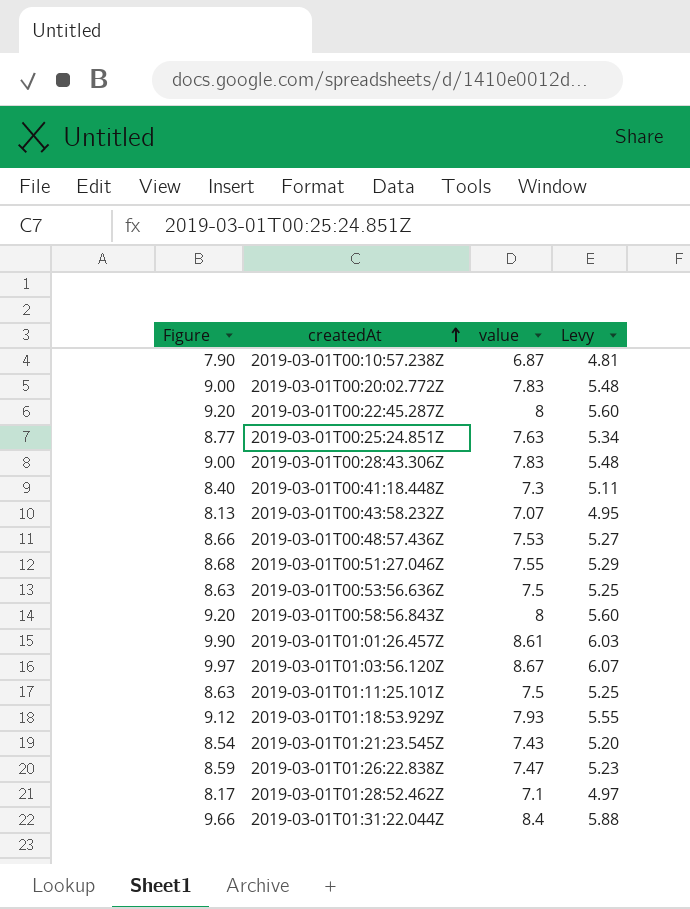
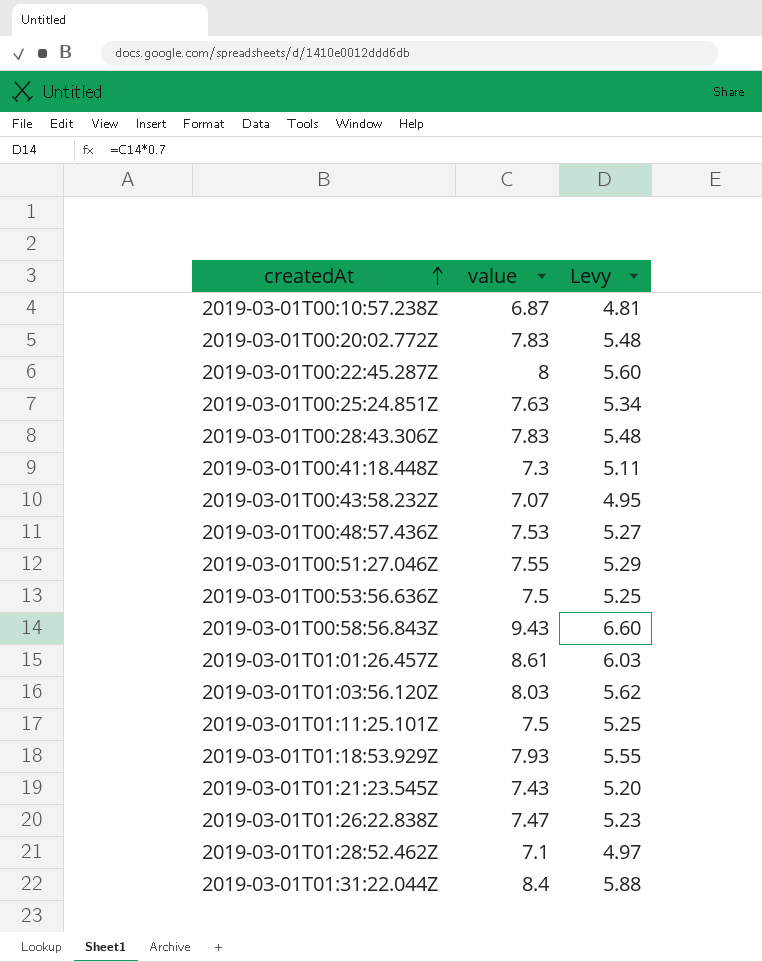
column Figure | formula: [value] * 1.15 -> none
2019-03-01T00:58:56.843Z | value: 8 -> 9.43
2019-03-01T00:58:56.843Z | Levy: 5.60 -> 6.60
2019-03-01T01:03:56.120Z | value: 8.67 -> 8.03
2019-03-01T01:03:56.120Z | Levy: 6.07 -> 5.62

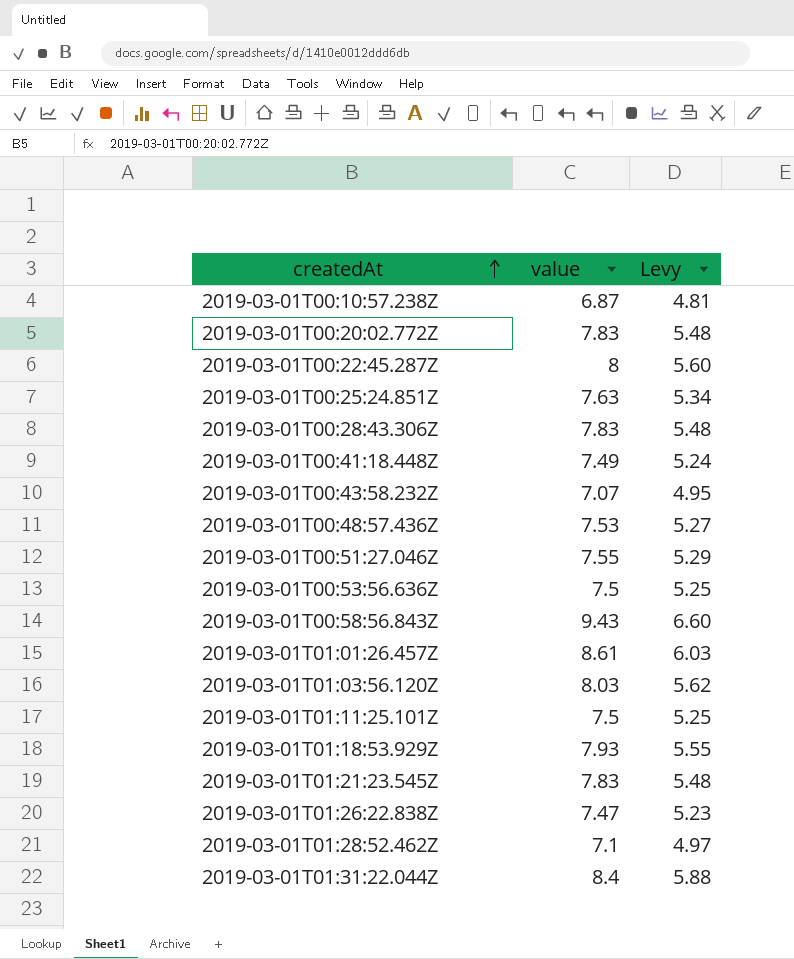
2019-03-01T00:41:18.448Z | value: 7.3 -> 7.49
2019-03-01T00:41:18.448Z | Levy: 5.11 -> 5.24
2019-03-01T01:21:23.545Z | value: 7.43 -> 7.83
2019-03-01T01:21:23.545Z | Levy: 5.20 -> 5.48

